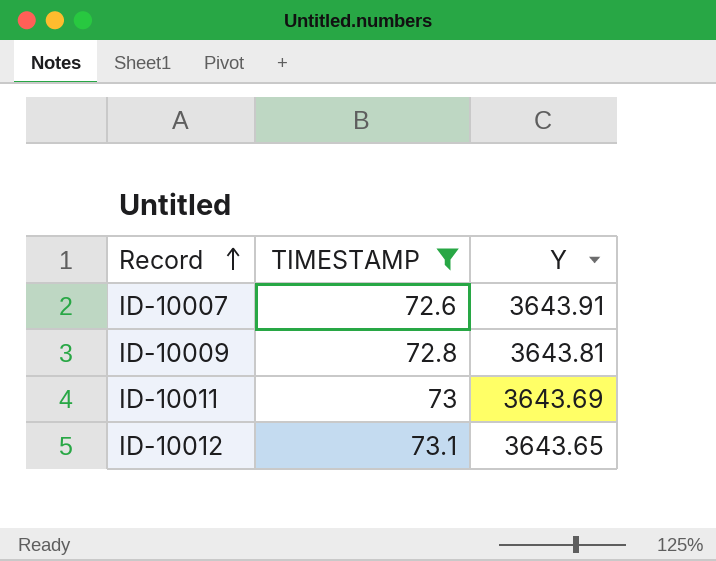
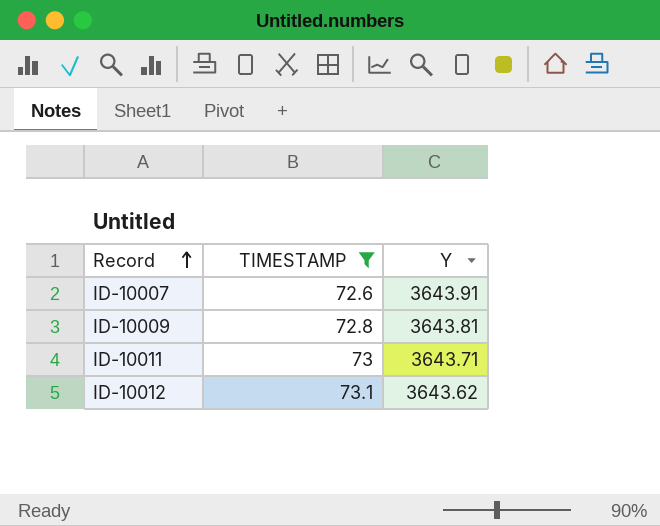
ID-10011 | Y: 3643.69 -> 3643.71
ID-10012 | Y: 3643.65 -> 3643.62

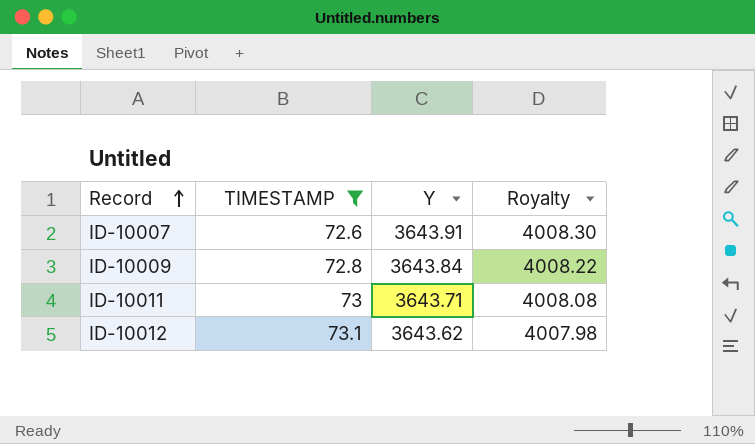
column Royalty | formula: none -> [Y] * 1.1
ID-10009 | Y: 3643.81 -> 3643.84

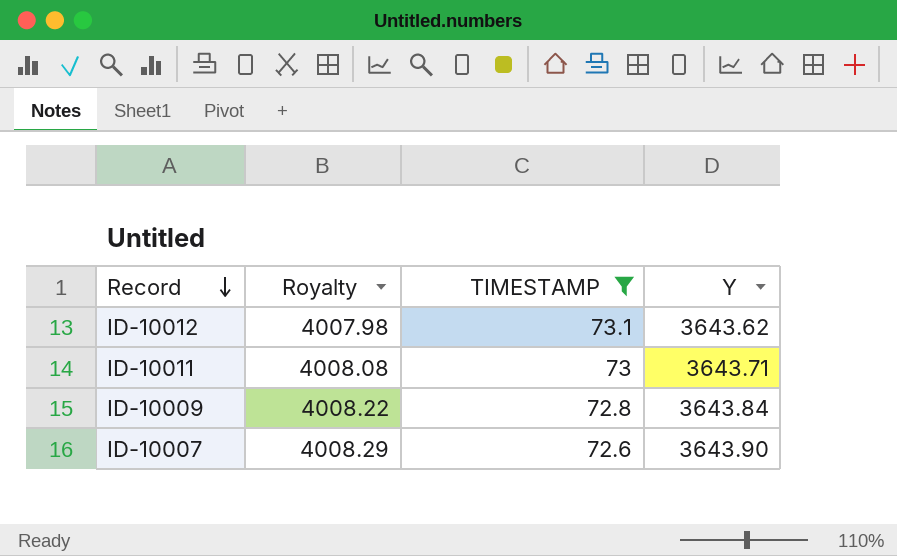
row order: Record ascending -> Record descending
column Royalty | position: 4 -> 2
ID-10007 | Royalty: 4008.30 -> 4008.29
ID-10007 | Y: 3643.91 -> 3643.90

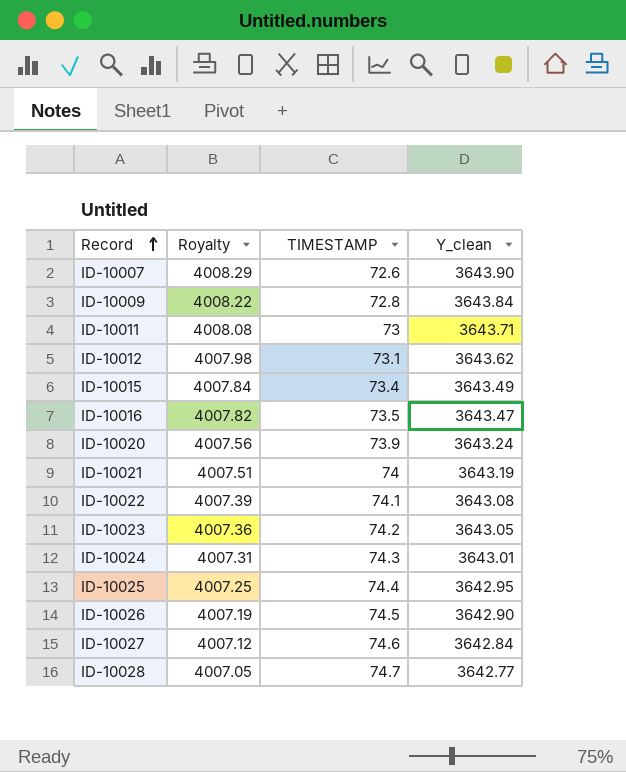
filter: TIMESTAMP <= 73.1 -> none
row order: Record descending -> Record ascending
column name: Y -> Y_clean

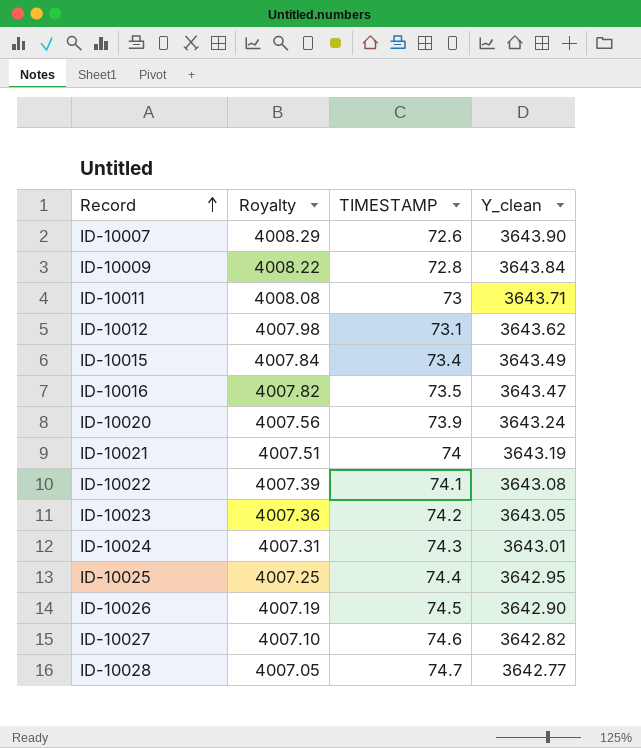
ID-10027 | Royalty: 4007.12 -> 4007.10
ID-10027 | Y_clean: 3642.84 -> 3642.82

